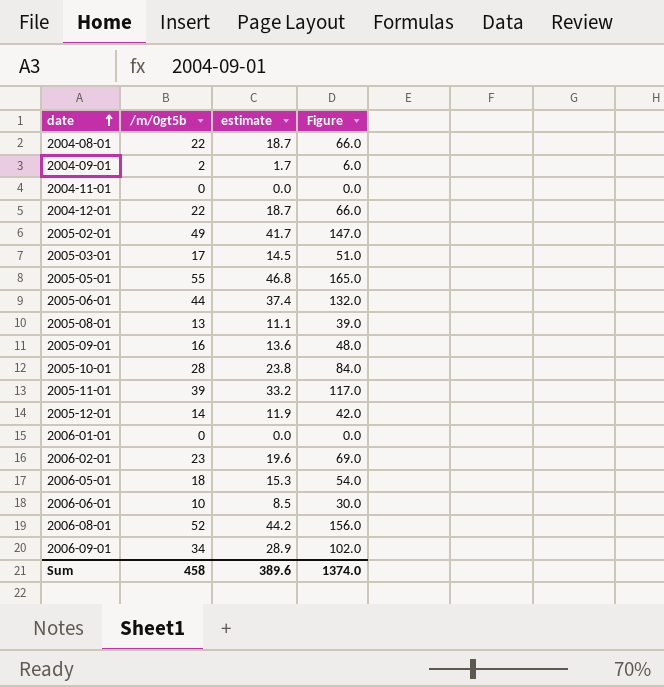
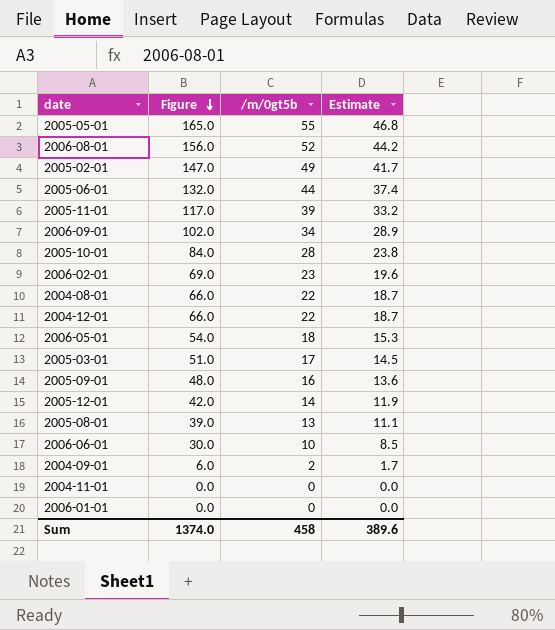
row order: date ascending -> Figure descending
column Figure | position: 4 -> 2
column name: estimate -> Estimate

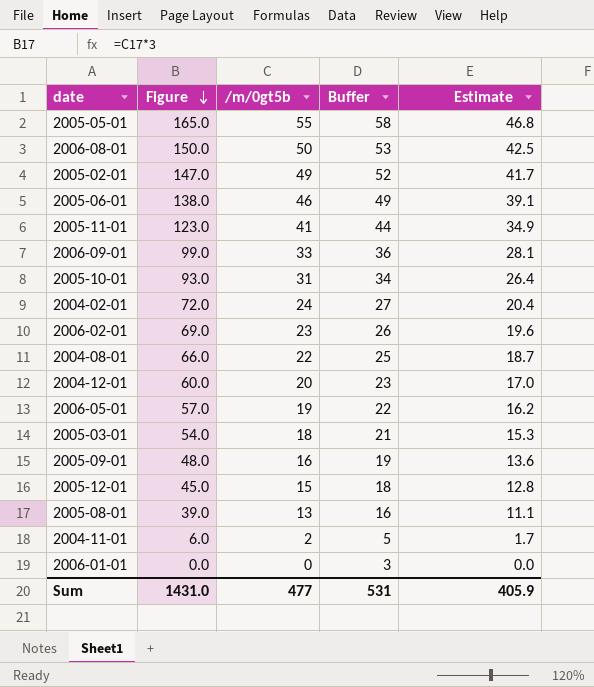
column Buffer | formula: none -> [/m/0gt5b] + 3
row 2006-06-01: 30.0 | 10 | 8.5 -> none
row 2004-09-01: 6.0 | 2 | 1.7 -> none
2006-08-01 | Figure: 156.0 -> 150.0
2006-08-01 | /m/0gt5b: 52 -> 50
2006-08-01 | Estimate: 44.2 -> 42.5
2005-06-01 | Figure: 132.0 -> 138.0
2005-06-01 | /m/0gt5b: 44 -> 46
2005-06-01 | Estimate: 37.4 -> 39.1
2005-11-01 | Figure: 117.0 -> 123.0
2005-11-01 | /m/0gt5b: 39 -> 41
2005-11-01 | Estimate: 33.2 -> 34.9
2006-09-01 | Figure: 102.0 -> 99.0
2006-09-01 | /m/0gt5b: 34 -> 33
2006-09-01 | Estimate: 28.9 -> 28.1
2005-10-01 | Figure: 84.0 -> 93.0
2005-10-01 | /m/0gt5b: 28 -> 31
2005-10-01 | Estimate: 23.8 -> 26.4
row 2004-02-01: none -> 72.0 | 24 | 27 | 20.4
2004-12-01 | Figure: 66.0 -> 60.0
2004-12-01 | /m/0gt5b: 22 -> 20
2004-12-01 | Estimate: 18.7 -> 17.0
2006-05-01 | Figure: 54.0 -> 57.0
2006-05-01 | /m/0gt5b: 18 -> 19
2006-05-01 | Estimate: 15.3 -> 16.2
2005-03-01 | Figure: 51.0 -> 54.0
2005-03-01 | /m/0gt5b: 17 -> 18
2005-03-01 | Estimate: 14.5 -> 15.3
2005-12-01 | Figure: 42.0 -> 45.0
2005-12-01 | /m/0gt5b: 14 -> 15
2005-12-01 | Estimate: 11.9 -> 12.8
2004-11-01 | Figure: 0.0 -> 6.0
2004-11-01 | /m/0gt5b: 0 -> 2
2004-11-01 | Estimate: 0.0 -> 1.7
Sum | Figure: 1374.0 -> 1431.0
Sum | /m/0gt5b: 458 -> 477
Sum | Estimate: 389.6 -> 405.9

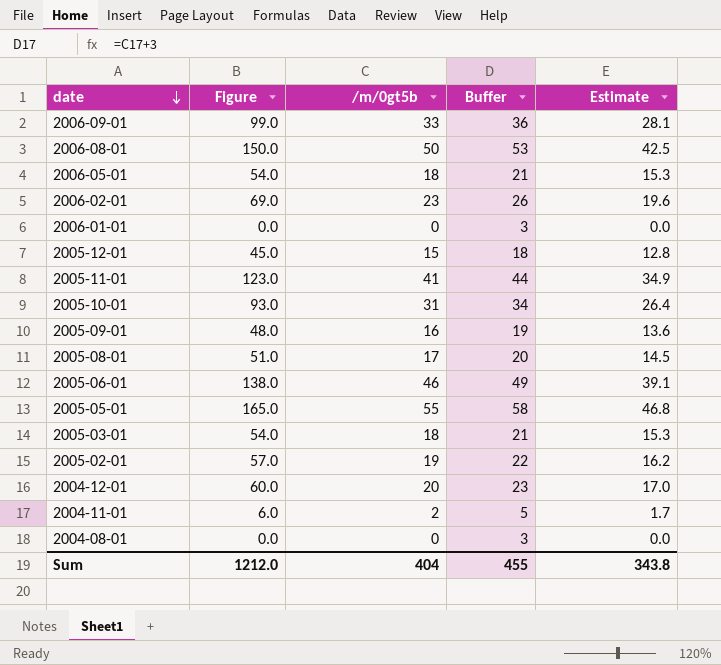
row order: Figure descending -> date descending
row 2004-02-01: 72.0 | 24 | 27 | 20.4 -> none
2006-05-01 | Figure: 57.0 -> 54.0
2006-05-01 | /m/0gt5b: 19 -> 18
2006-05-01 | Buffer: 22 -> 21
2006-05-01 | Estimate: 16.2 -> 15.3
2005-08-01 | Figure: 39.0 -> 51.0
2005-08-01 | /m/0gt5b: 13 -> 17
2005-08-01 | Buffer: 16 -> 20
2005-08-01 | Estimate: 11.1 -> 14.5
2005-02-01 | Figure: 147.0 -> 57.0
2005-02-01 | /m/0gt5b: 49 -> 19
2005-02-01 | Buffer: 52 -> 22
2005-02-01 | Estimate: 41.7 -> 16.2
2004-08-01 | Figure: 66.0 -> 0.0
2004-08-01 | /m/0gt5b: 22 -> 0
2004-08-01 | Buffer: 25 -> 3
2004-08-01 | Estimate: 18.7 -> 0.0
Sum | Figure: 1431.0 -> 1212.0
Sum | /m/0gt5b: 477 -> 404
Sum | Buffer: 531 -> 455
Sum | Estimate: 405.9 -> 343.8

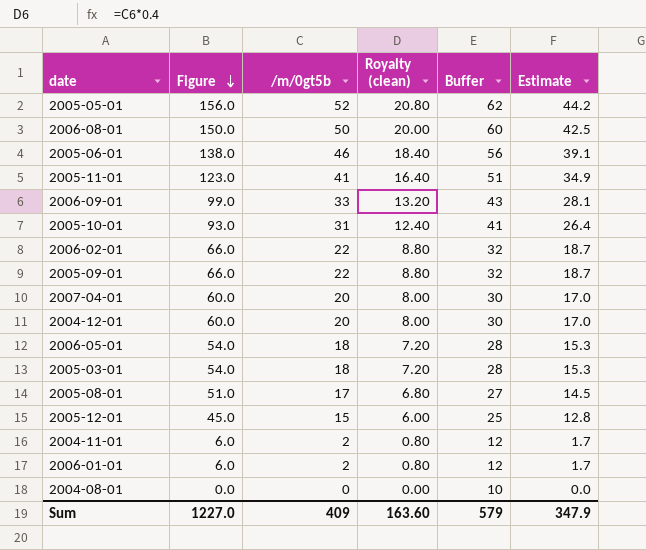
row order: date descending -> Figure descending
column Royalty (clean) | formula: none -> [/m/0gt5b] * 0.4
column Buffer | formula: [/m/0gt5b] + 3 -> [/m/0gt5b] + 10
row 2005-02-01: 57.0 | 19 | 22 | 16.2 -> none
2005-05-01 | Figure: 165.0 -> 156.0
2005-05-01 | /m/0gt5b: 55 -> 52
2005-05-01 | Estimate: 46.8 -> 44.2
2006-02-01 | Figure: 69.0 -> 66.0
2006-02-01 | /m/0gt5b: 23 -> 22
2006-02-01 | Estimate: 19.6 -> 18.7
2005-09-01 | Figure: 48.0 -> 66.0
2005-09-01 | /m/0gt5b: 16 -> 22
2005-09-01 | Estimate: 13.6 -> 18.7
row 2007-04-01: none -> 60.0 | 20 | 8.00 | 30 | 17.0
2006-01-01 | Figure: 0.0 -> 6.0
2006-01-01 | /m/0gt5b: 0 -> 2
2006-01-01 | Estimate: 0.0 -> 1.7
Sum | Figure: 1212.0 -> 1227.0
Sum | /m/0gt5b: 404 -> 409
Sum | Buffer: 455 -> 579
Sum | Estimate: 343.8 -> 347.9

